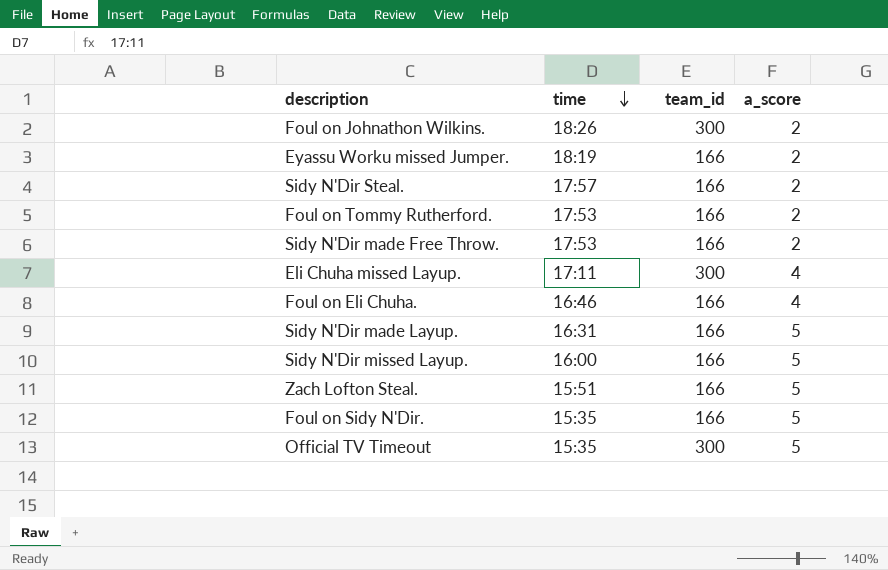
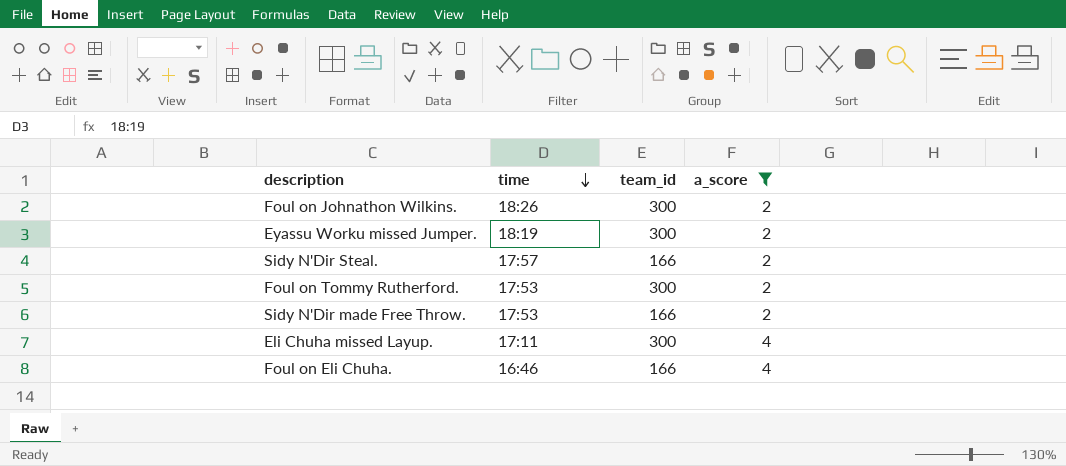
filter: none -> a_score != 5
Eyassu Worku missed Jumper. | team_id: 166 -> 300
Foul on Tommy Rutherford. | team_id: 166 -> 300

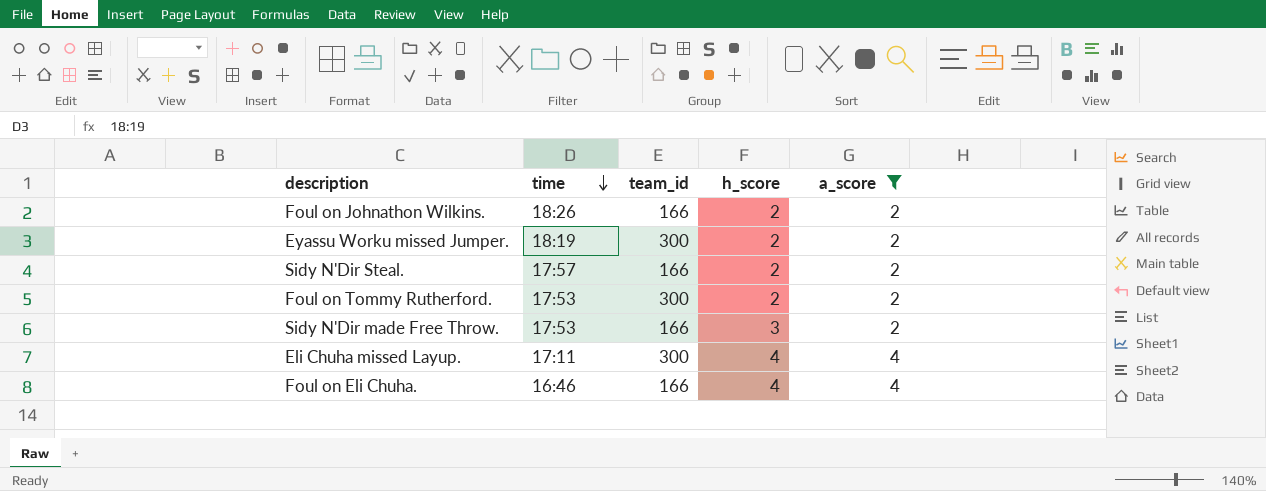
column h_score | position: none -> 4
Foul on Johnathon Wilkins. | team_id: 300 -> 166

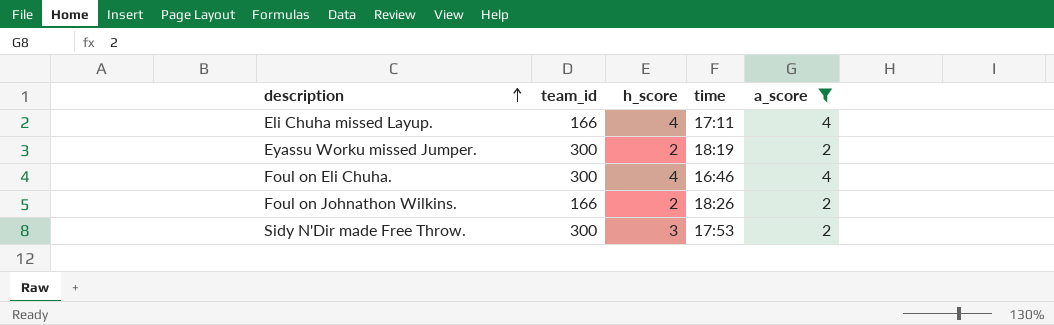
row order: time descending -> description ascending
column time | position: 2 -> 4
row Sidy N'Dir Steal.: 17:57 | 166 | 2 | 2 -> none
row Foul on Tommy Rutherford.: 17:53 | 300 | 2 | 2 -> none
Eli Chuha missed Layup. | team_id: 300 -> 166
Foul on Eli Chuha. | team_id: 166 -> 300
Sidy N'Dir made Free Throw. | team_id: 166 -> 300

